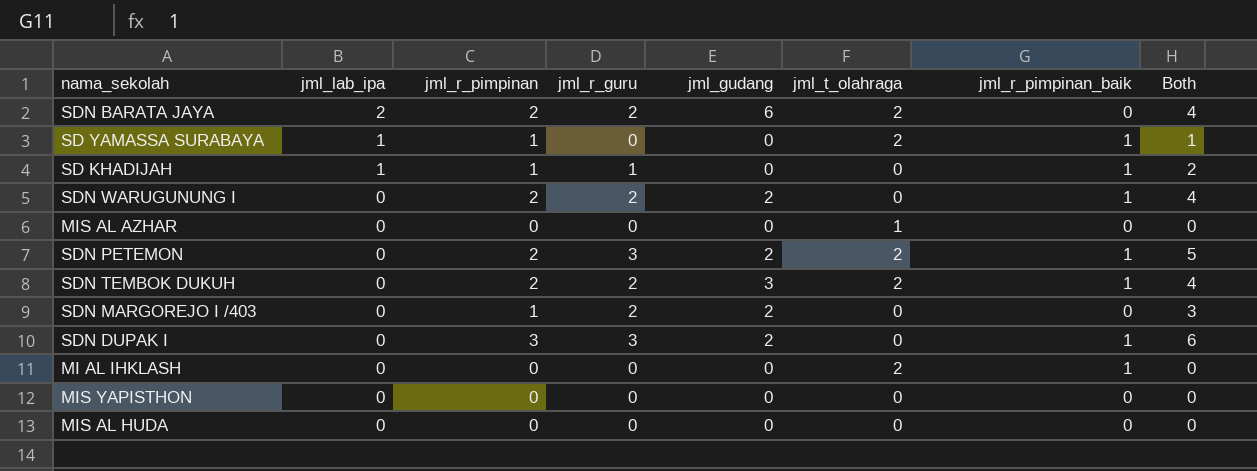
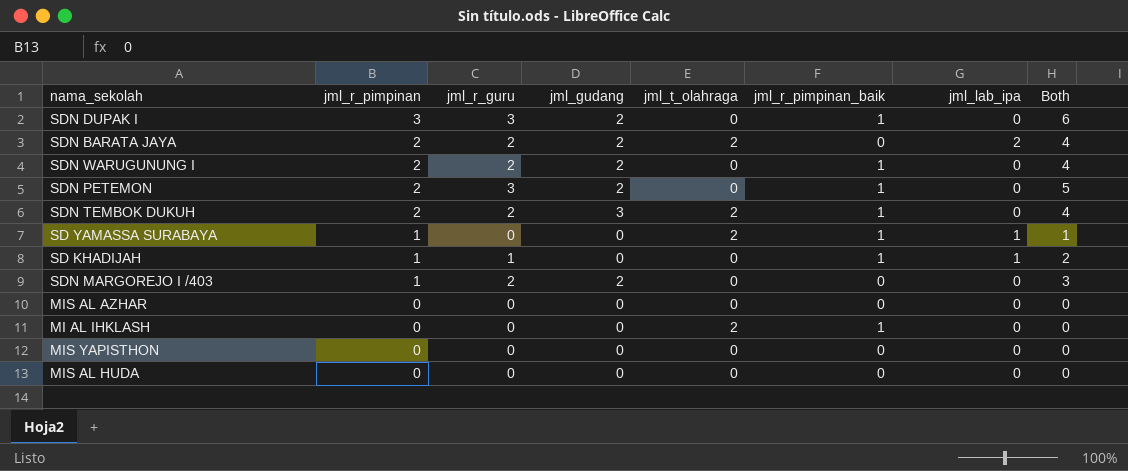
row order: jml_lab_ipa descending -> jml_r_pimpinan descending
column jml_lab_ipa | position: 2 -> 7
SDN BARATA JAYA | jml_gudang: 6 -> 2
SDN PETEMON | jml_t_olahraga: 2 -> 0
MIS AL AZHAR | jml_t_olahraga: 1 -> 0

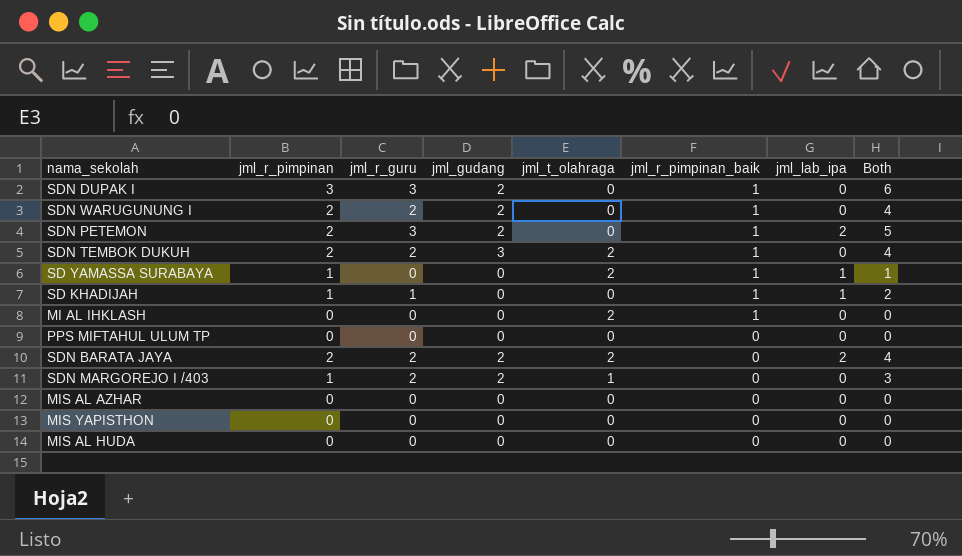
row order: jml_r_pimpinan descending -> jml_r_pimpinan_baik descending
SDN PETEMON | jml_lab_ipa: 0 -> 2
row PPS MIFTAHUL ULUM TP: none -> 0 | 0 | 0 | 0 | 0 | 0 | 0
SDN MARGOREJO I /403 | jml_t_olahraga: 0 -> 1

